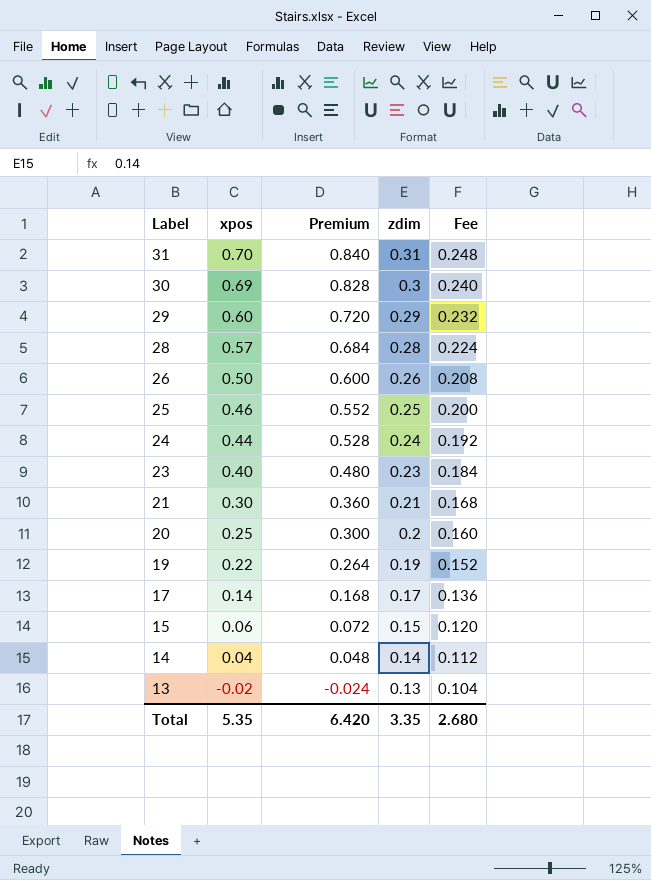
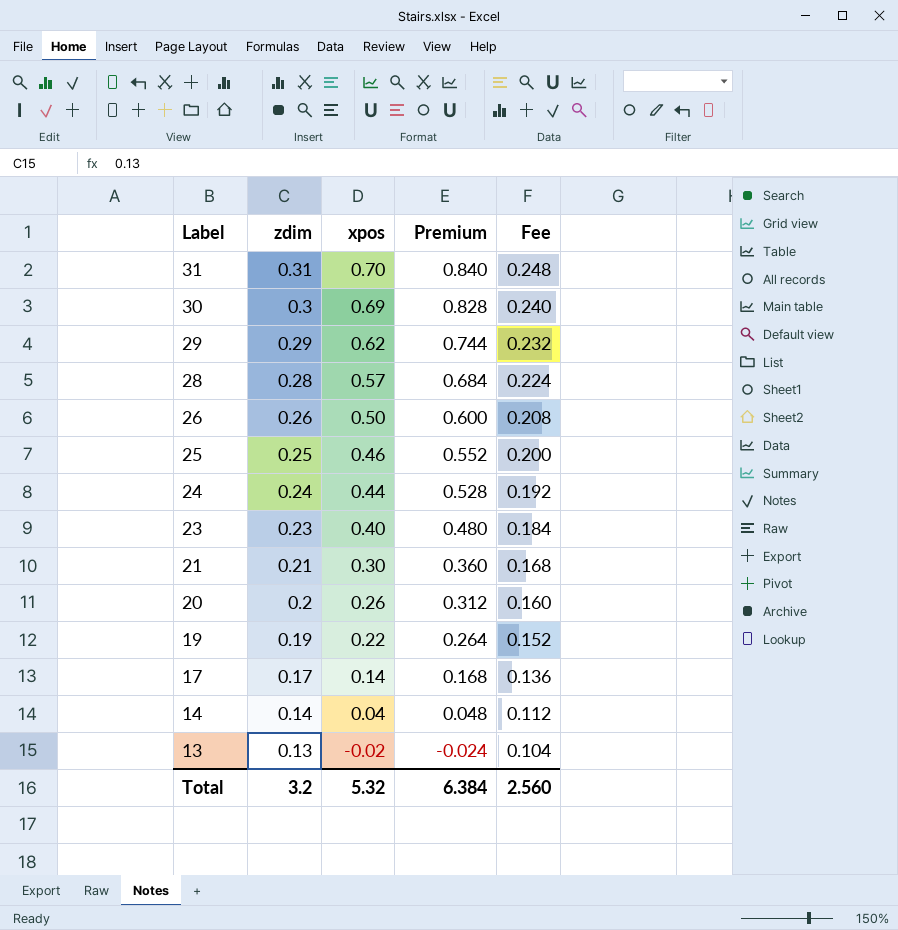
column zdim | position: 4 -> 2
row 15: 0.06 | 0.072 | 0.15 | 0.120 -> none
29 | xpos: 0.60 -> 0.62
29 | Premium: 0.720 -> 0.744
20 | xpos: 0.25 -> 0.26
20 | Premium: 0.300 -> 0.312
Total | zdim: 3.35 -> 3.2
Total | xpos: 5.35 -> 5.32
Total | Premium: 6.420 -> 6.384
Total | Fee: 2.680 -> 2.560

